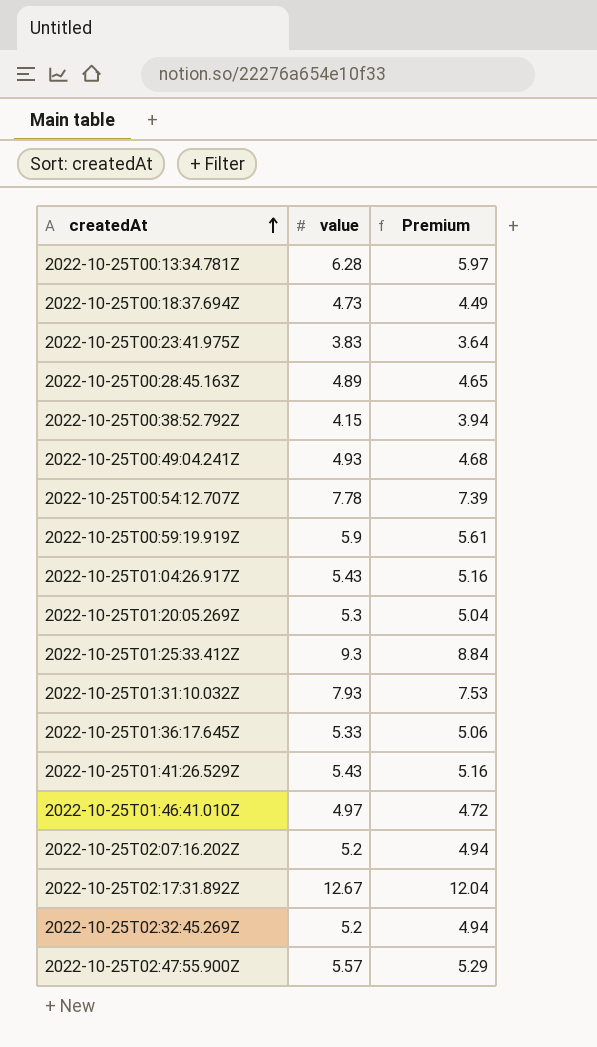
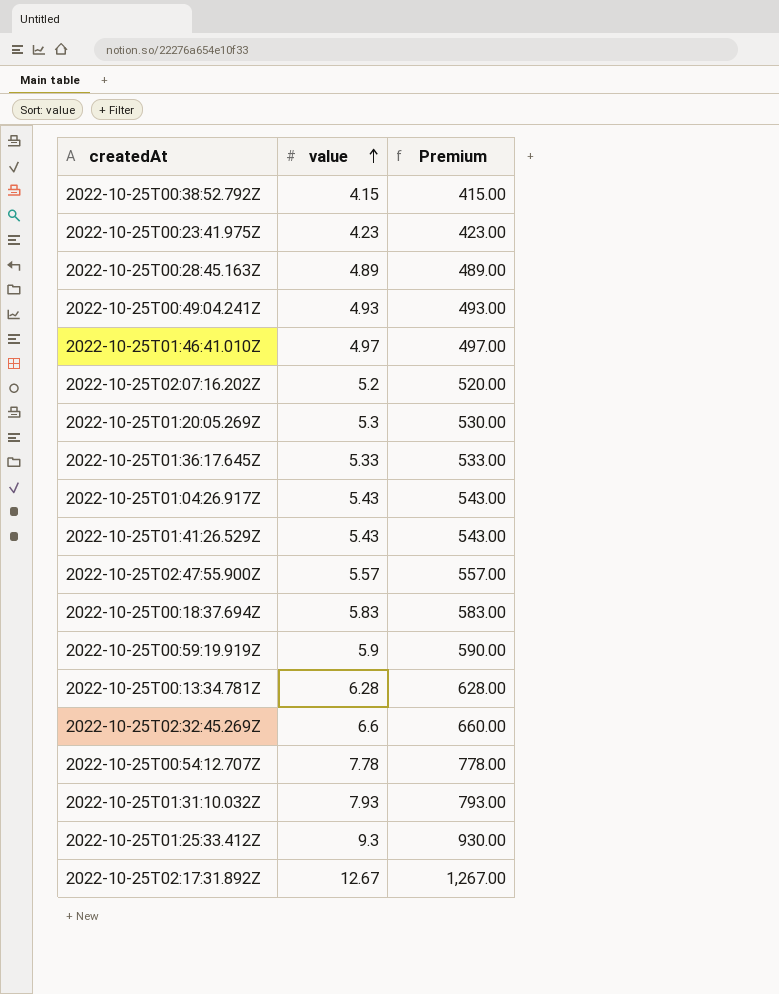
row order: createdAt ascending -> value ascending
column Premium | formula: [value] * 0.95 -> [value] * 100
2022-10-25T00:23:41.975Z | value: 3.83 -> 4.23
2022-10-25T00:18:37.694Z | value: 4.73 -> 5.83
2022-10-25T02:32:45.269Z | value: 5.2 -> 6.6

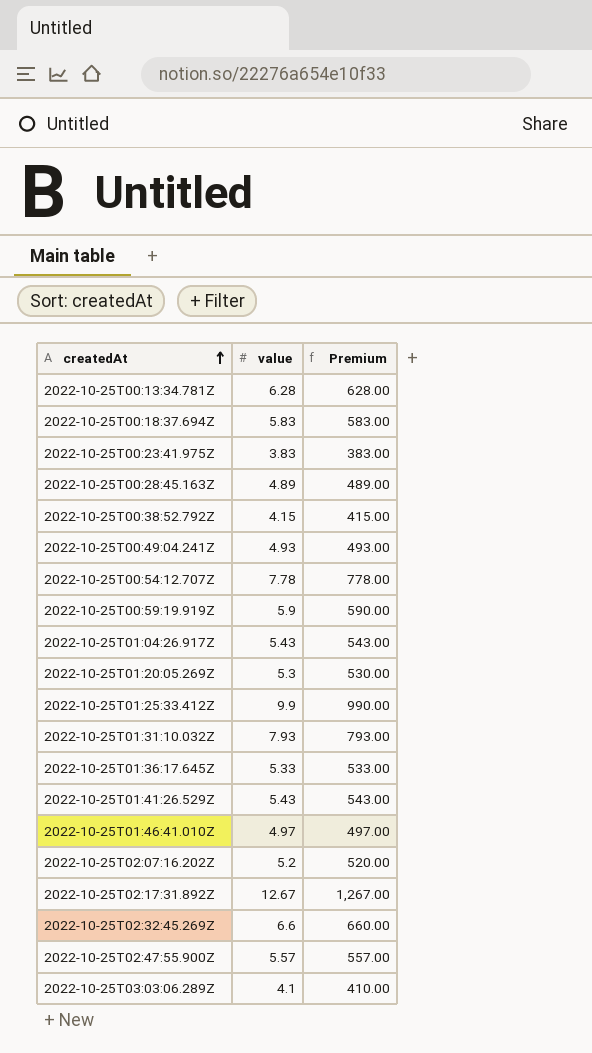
row order: value ascending -> createdAt ascending
2022-10-25T00:23:41.975Z | value: 4.23 -> 3.83
2022-10-25T00:23:41.975Z | Premium: 423.00 -> 383.00
2022-10-25T01:25:33.412Z | value: 9.3 -> 9.9
2022-10-25T01:25:33.412Z | Premium: 930.00 -> 990.00
row 2022-10-25T03:03:06.289Z: none -> 4.1 | 410.00

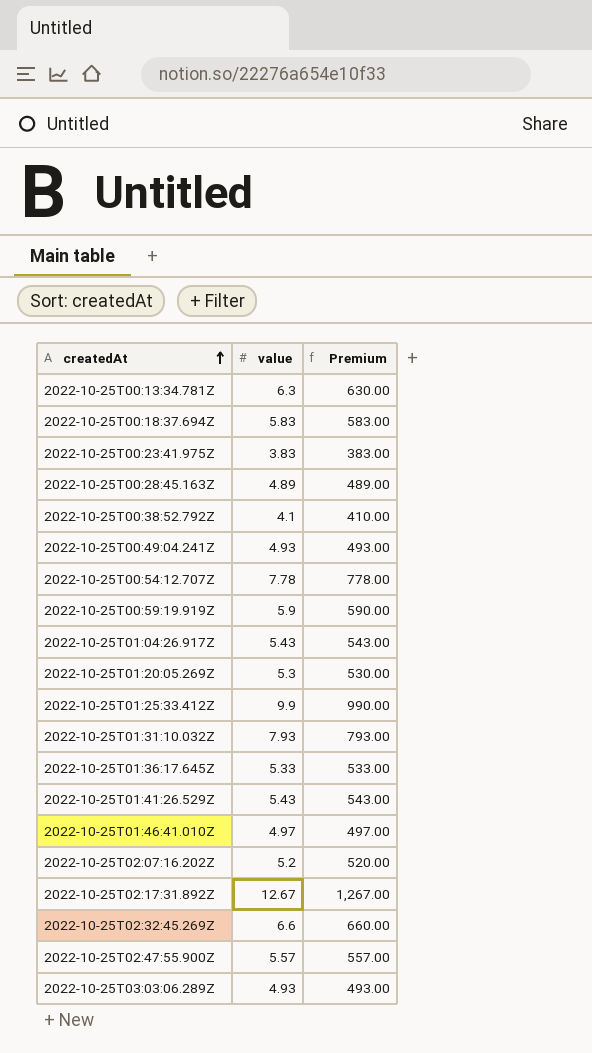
2022-10-25T00:13:34.781Z | value: 6.28 -> 6.3
2022-10-25T00:13:34.781Z | Premium: 628.00 -> 630.00
2022-10-25T00:38:52.792Z | value: 4.15 -> 4.1
2022-10-25T00:38:52.792Z | Premium: 415.00 -> 410.00
2022-10-25T03:03:06.289Z | value: 4.1 -> 4.93
2022-10-25T03:03:06.289Z | Premium: 410.00 -> 493.00

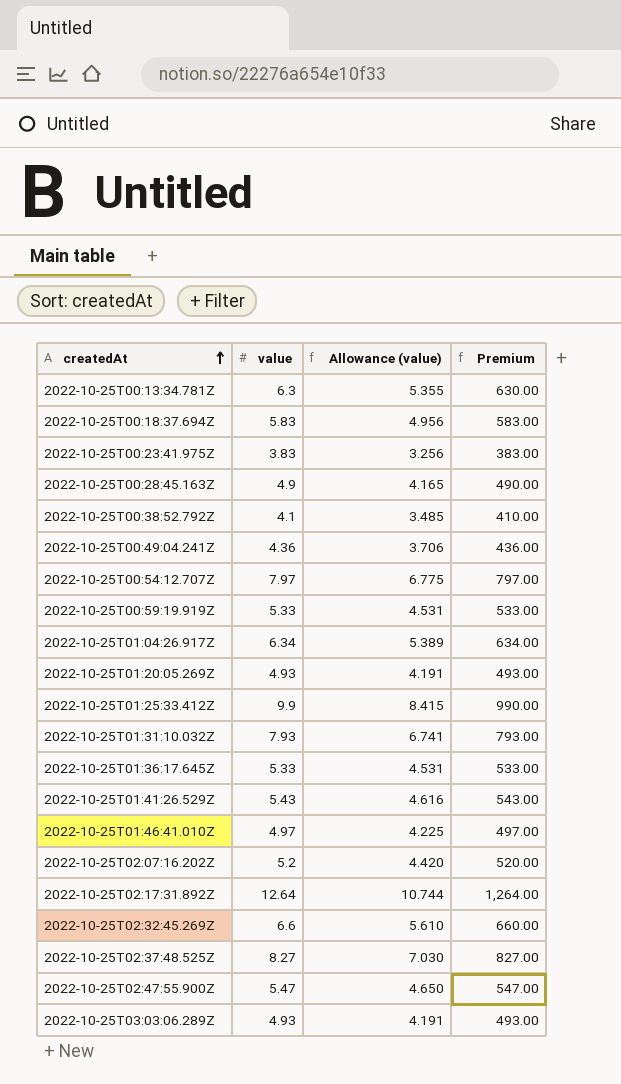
column Allowance (value) | formula: none -> [value] * 0.85
2022-10-25T00:28:45.163Z | value: 4.89 -> 4.9
2022-10-25T00:28:45.163Z | Premium: 489.00 -> 490.00
2022-10-25T00:49:04.241Z | value: 4.93 -> 4.36
2022-10-25T00:49:04.241Z | Premium: 493.00 -> 436.00
2022-10-25T00:54:12.707Z | value: 7.78 -> 7.97
2022-10-25T00:54:12.707Z | Premium: 778.00 -> 797.00
2022-10-25T00:59:19.919Z | value: 5.9 -> 5.33
2022-10-25T00:59:19.919Z | Premium: 590.00 -> 533.00
2022-10-25T01:04:26.917Z | value: 5.43 -> 6.34
2022-10-25T01:04:26.917Z | Premium: 543.00 -> 634.00
2022-10-25T01:20:05.269Z | value: 5.3 -> 4.93
2022-10-25T01:20:05.269Z | Premium: 530.00 -> 493.00
2022-10-25T02:17:31.892Z | value: 12.67 -> 12.64
2022-10-25T02:17:31.892Z | Premium: 1,267.00 -> 1,264.00
row 2022-10-25T02:37:48.525Z: none -> 8.27 | 7.030 | 827.00
2022-10-25T02:47:55.900Z | value: 5.57 -> 5.47
2022-10-25T02:47:55.900Z | Premium: 557.00 -> 547.00

